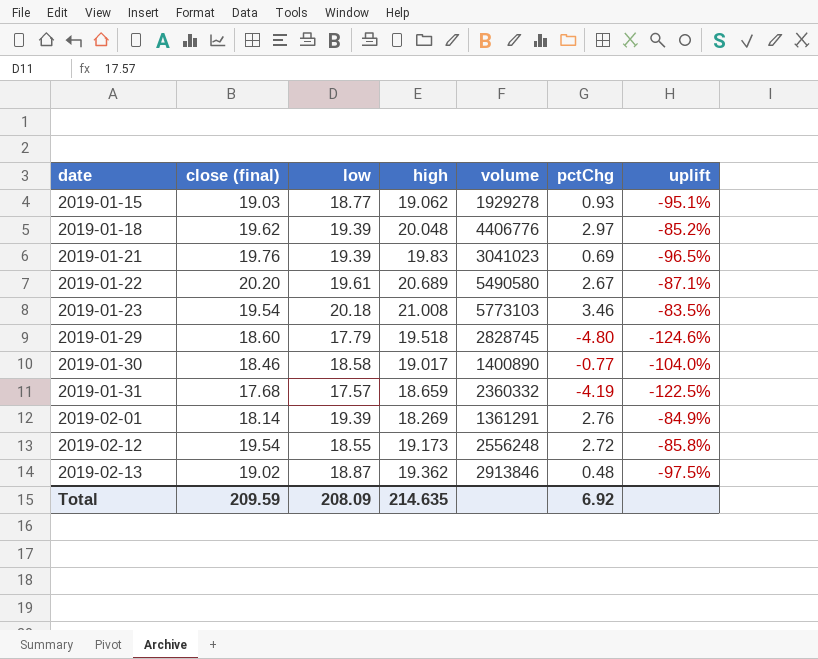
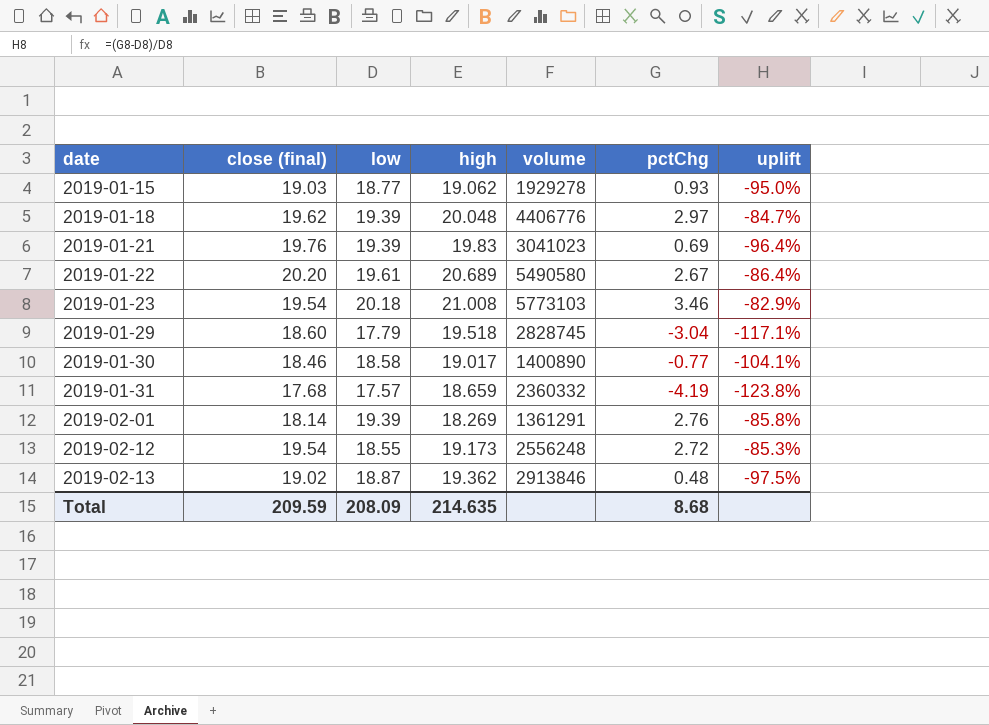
column uplift | formula: ([pctChg] - [high]) / [high] -> ([pctChg] - [low]) / [low]
2019-01-29 | pctChg: -4.80 -> -3.04
Total | pctChg: 6.92 -> 8.68

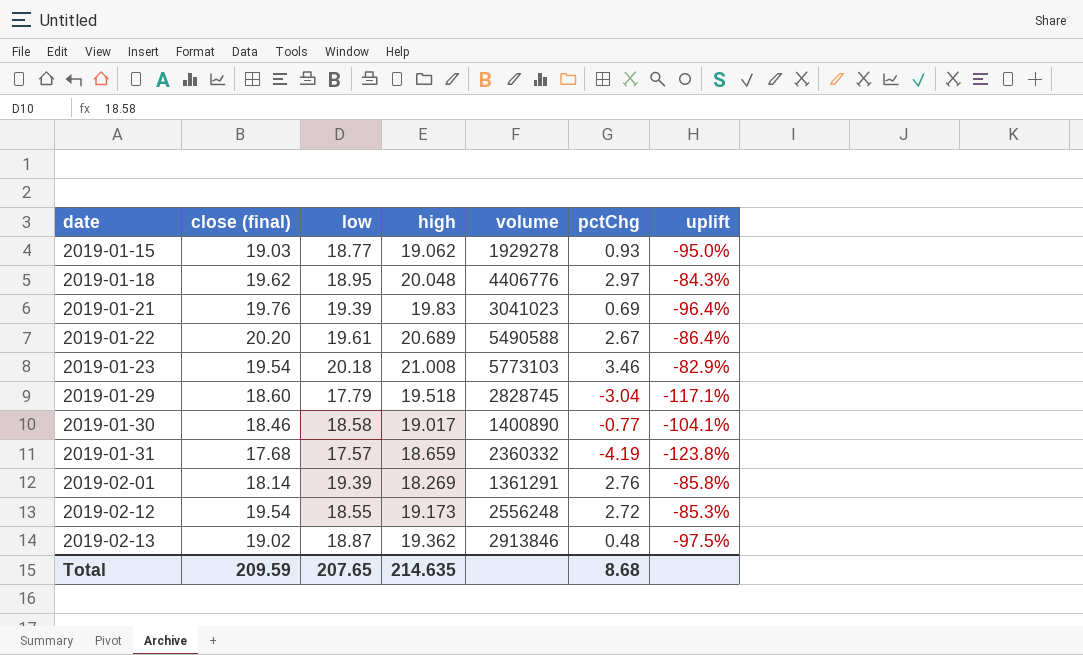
2019-01-18 | low: 19.39 -> 18.95
2019-01-18 | uplift: -84.7% -> -84.3%
2019-01-22 | volume: 5490580 -> 5490588
Total | low: 208.09 -> 207.65

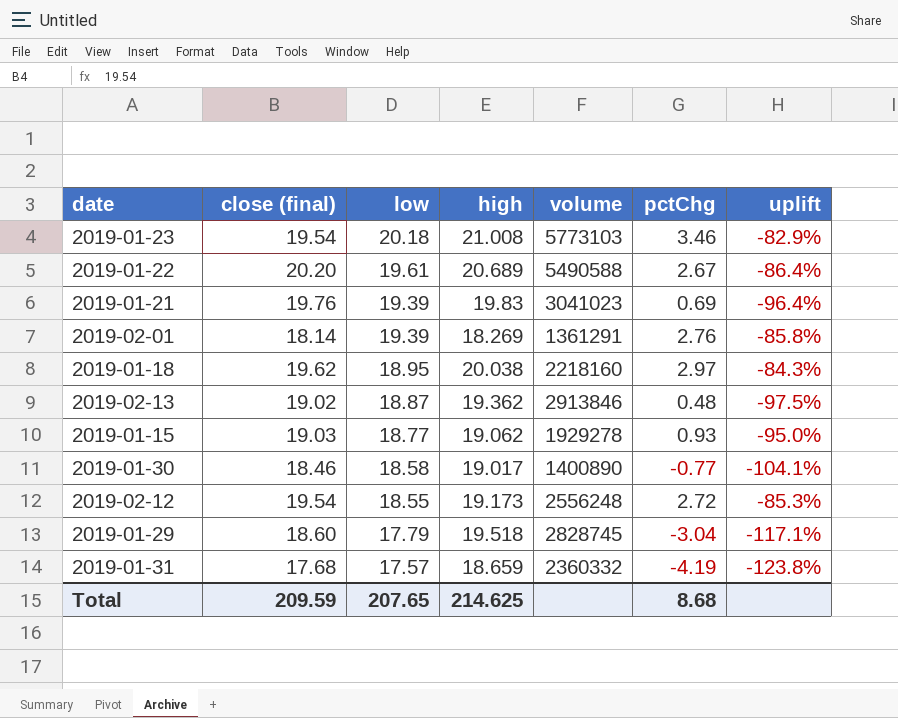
row order: date ascending -> low descending
2019-01-18 | high: 20.048 -> 20.038
2019-01-18 | volume: 4406776 -> 2218160
Total | high: 214.635 -> 214.625

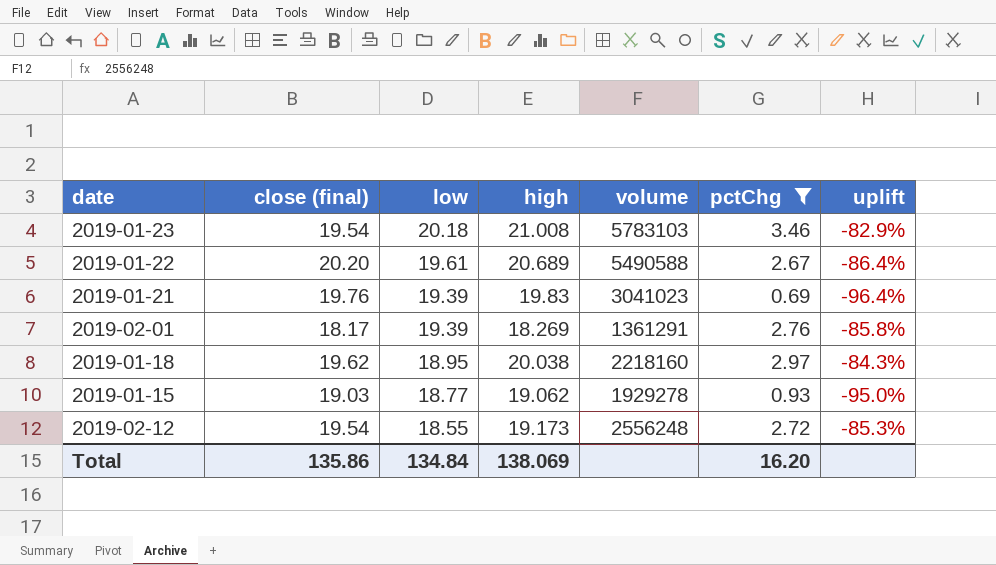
filter: none -> pctChg >= 0.69
2019-01-23 | volume: 5773103 -> 5783103
2019-02-01 | close (final): 18.14 -> 18.17
Total | close (final): 209.59 -> 135.86
Total | low: 207.65 -> 134.84
Total | high: 214.625 -> 138.069
Total | pctChg: 8.68 -> 16.20

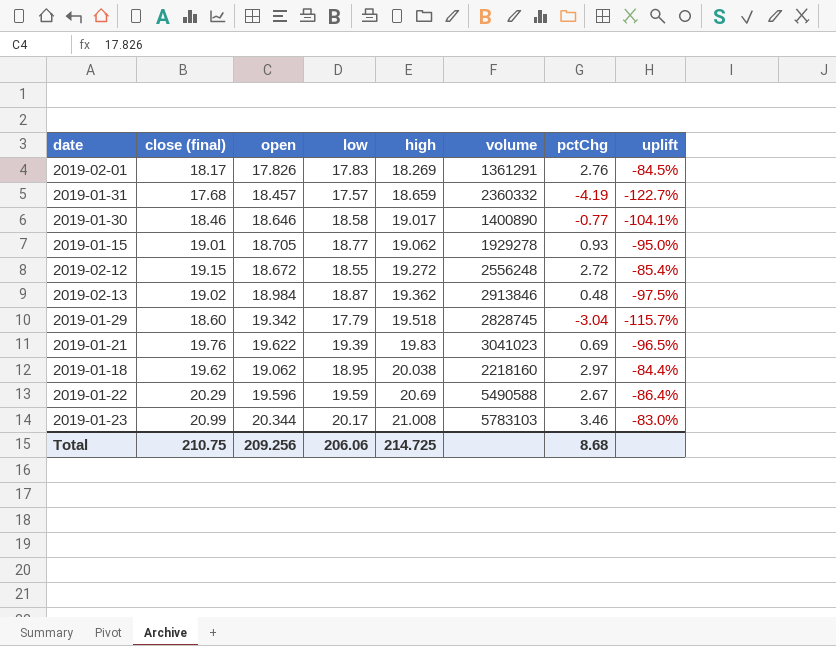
filter: pctChg >= 0.69 -> none
row order: low descending -> high ascending
column open | position: none -> 3
column uplift | formula: ([pctChg] - [low]) / [low] -> ([pctChg] - [open]) / [open]
2019-02-01 | low: 19.39 -> 17.83
2019-01-15 | close (final): 19.03 -> 19.01
2019-02-12 | close (final): 19.54 -> 19.15
2019-02-12 | high: 19.173 -> 19.272
2019-01-22 | close (final): 20.20 -> 20.29
2019-01-22 | low: 19.61 -> 19.59
2019-01-22 | high: 20.689 -> 20.69
2019-01-23 | close (final): 19.54 -> 20.99
2019-01-23 | low: 20.18 -> 20.17
Total | close (final): 135.86 -> 210.75
Total | low: 134.84 -> 206.06
Total | high: 138.069 -> 214.725
Total | pctChg: 16.20 -> 8.68

